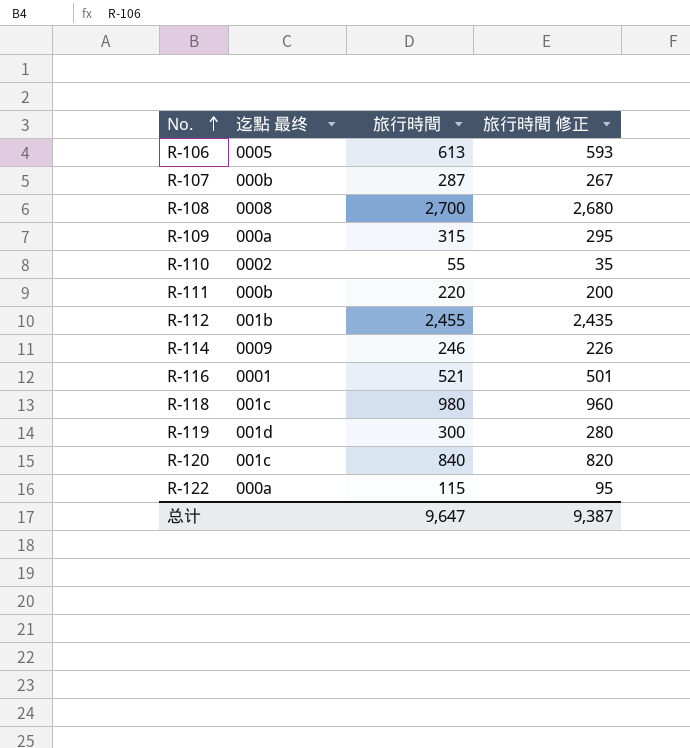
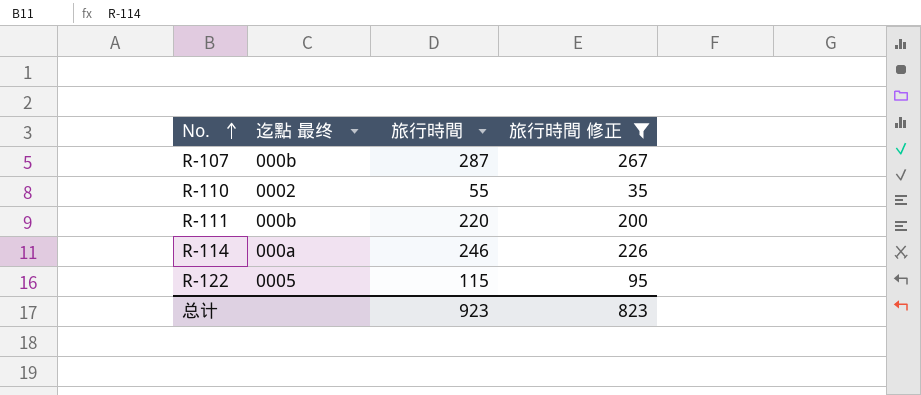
filter: none -> 旅行時間 修正 <= 267
R-114 | 迄點 最终: 0009 -> 000a
R-122 | 迄點 最终: 000a -> 0005
总计 | 旅行時間: 9,647 -> 923
总计 | 旅行時間 修正: 9,387 -> 823

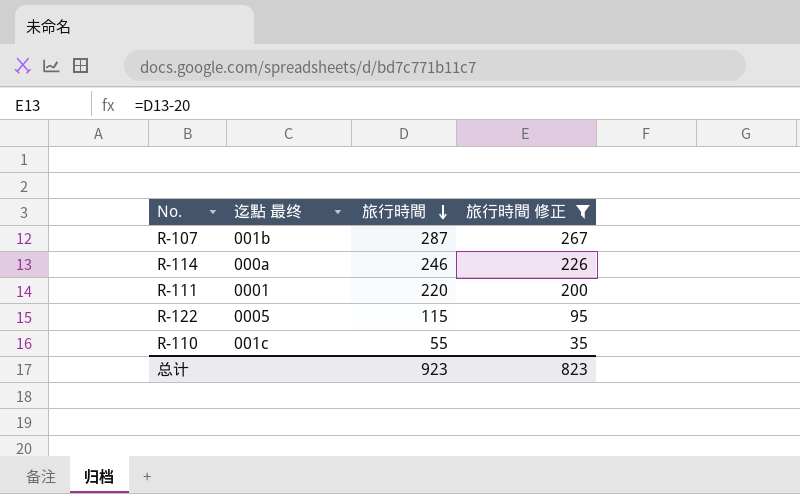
row order: No. ascending -> 旅行時間 descending
R-107 | 迄點 最终: 000b -> 001b
R-111 | 迄點 最终: 000b -> 0001
R-110 | 迄點 最终: 0002 -> 001c

